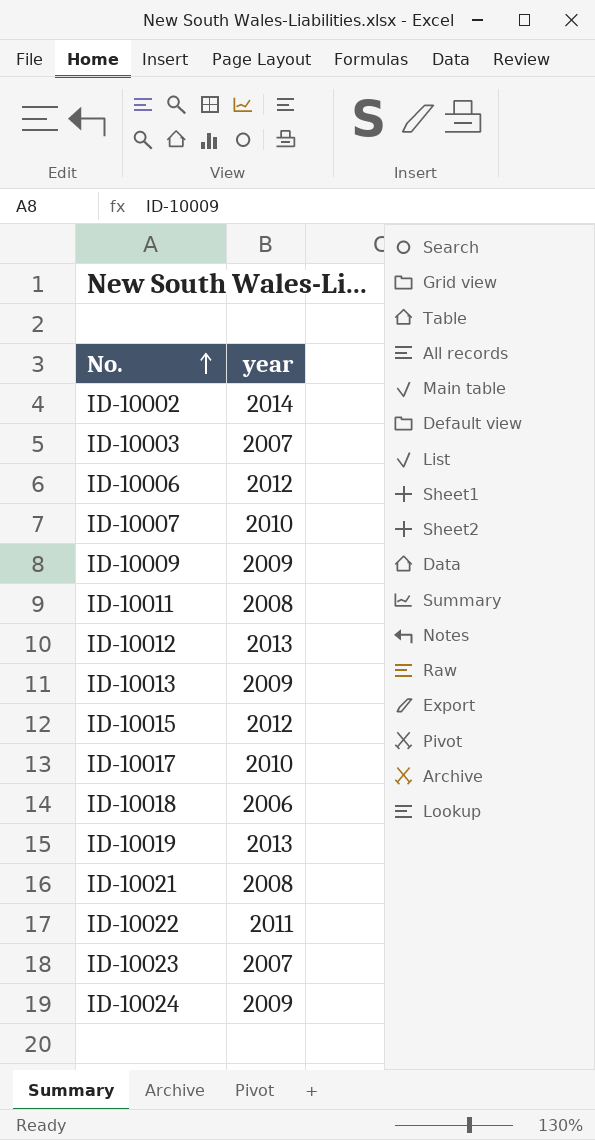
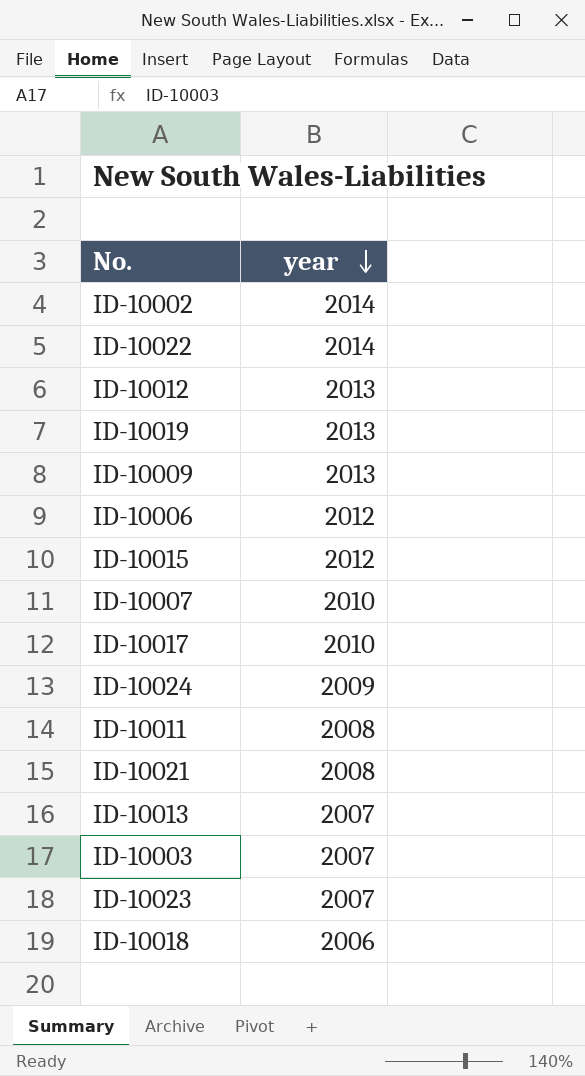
row order: No. ascending -> year descending
ID-10022 | year: 2011 -> 2014
ID-10009 | year: 2009 -> 2013
ID-10013 | year: 2009 -> 2007

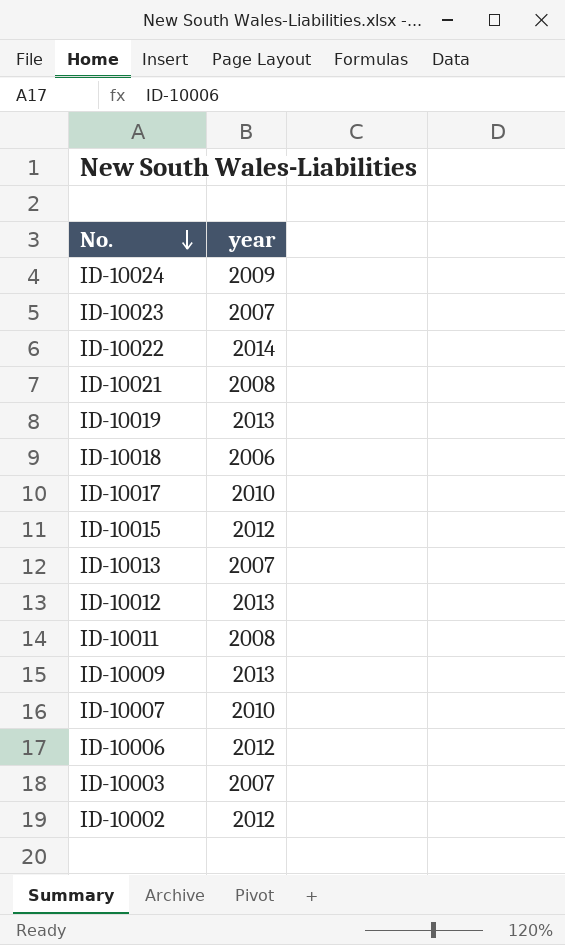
row order: year descending -> No. descending
ID-10002 | year: 2014 -> 2012

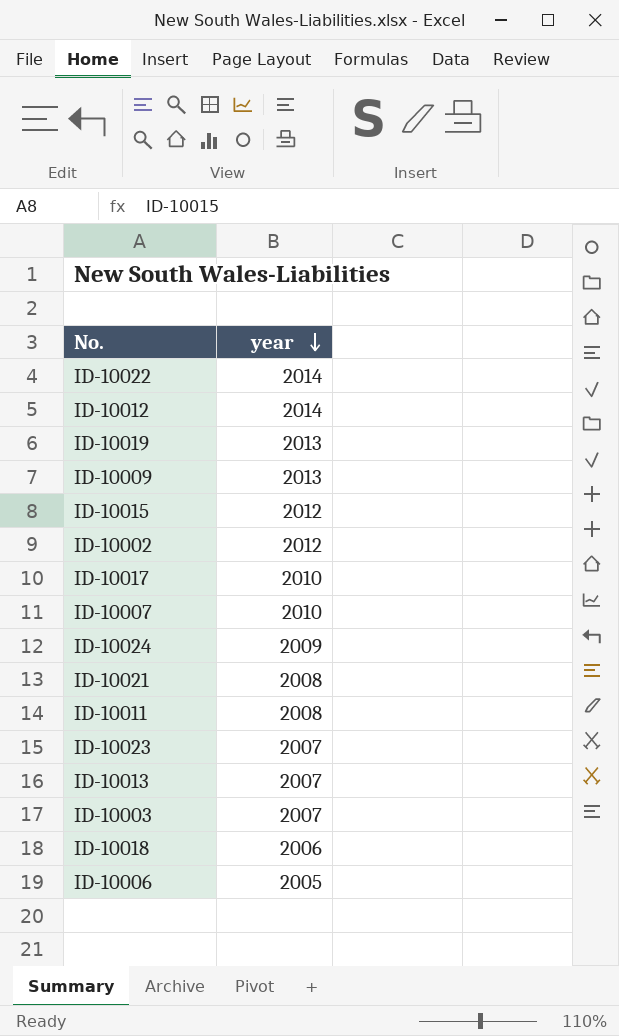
row order: No. descending -> year descending
ID-10012 | year: 2013 -> 2014
ID-10006 | year: 2012 -> 2005

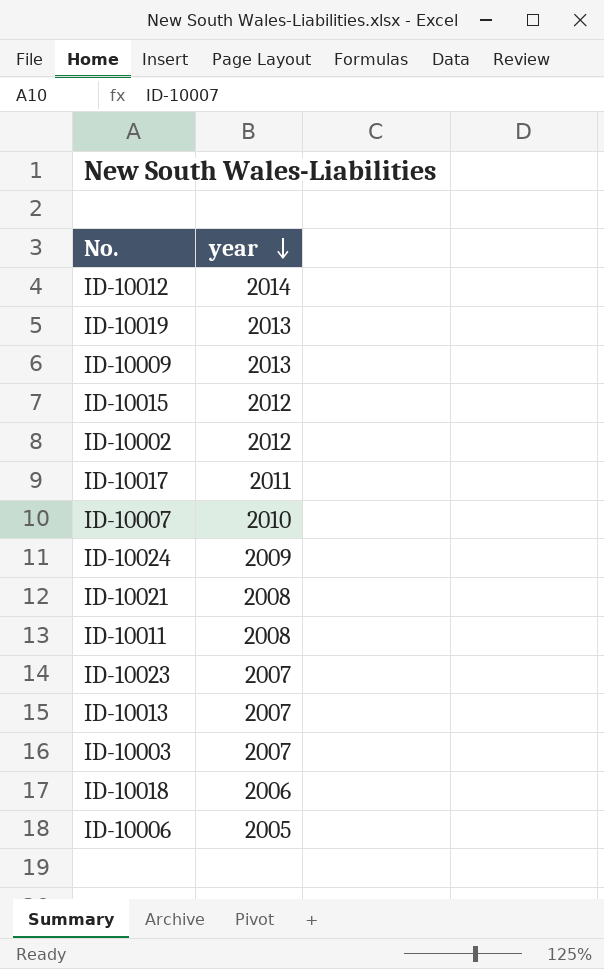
row ID-10022: 2014 -> none
ID-10017 | year: 2010 -> 2011

